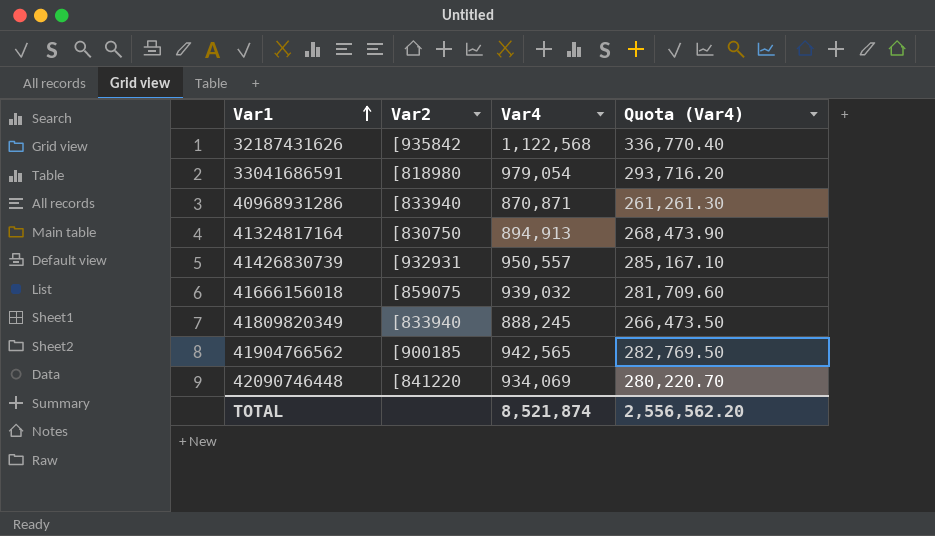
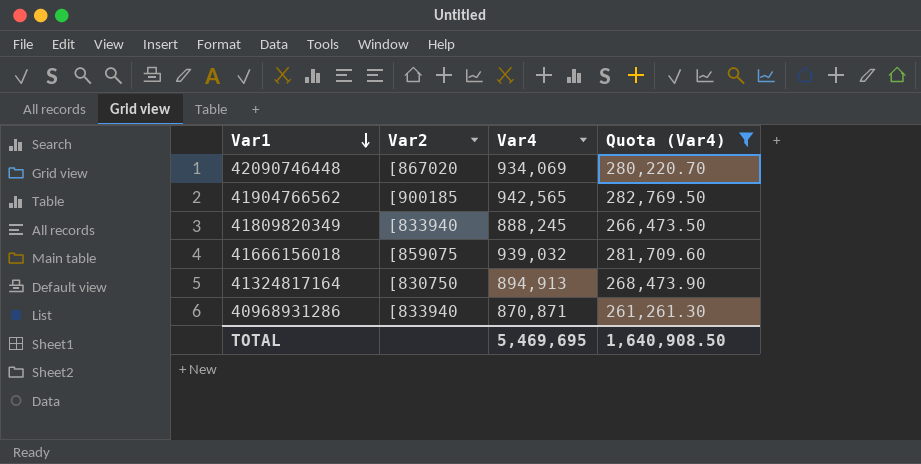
filter: none -> Quota (Var4) <= 282,769.50
row order: Var1 ascending -> Var1 descending
42090746448 | Var2: [841220 -> [867020
TOTAL | Var4: 8,521,874 -> 5,469,695
TOTAL | Quota (Var4): 2,556,562.20 -> 1,640,908.50

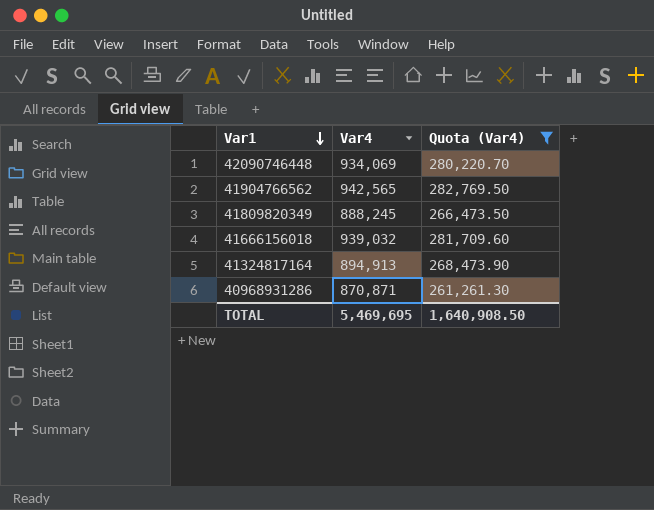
column Var2 | position: 2 -> none

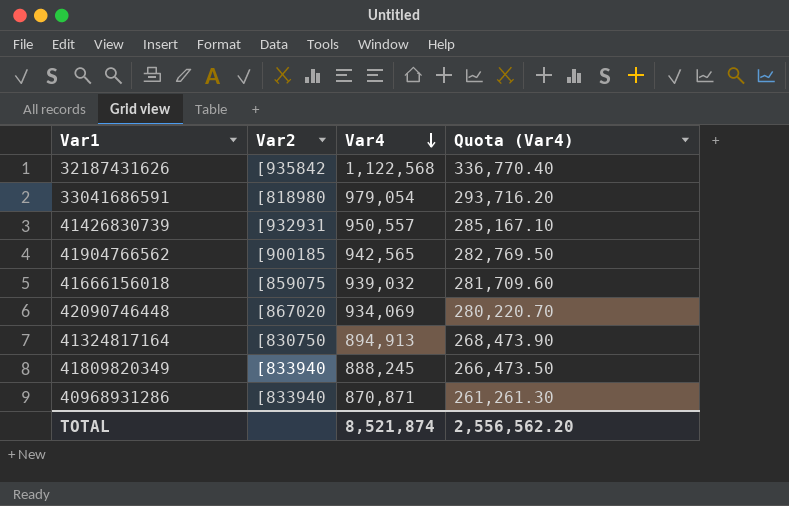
filter: Quota (Var4) <= 282,769.50 -> none
row order: Var1 descending -> Var4 descending
column Var2 | position: none -> 2
TOTAL | Var4: 5,469,695 -> 8,521,874
TOTAL | Quota (Var4): 1,640,908.50 -> 2,556,562.20

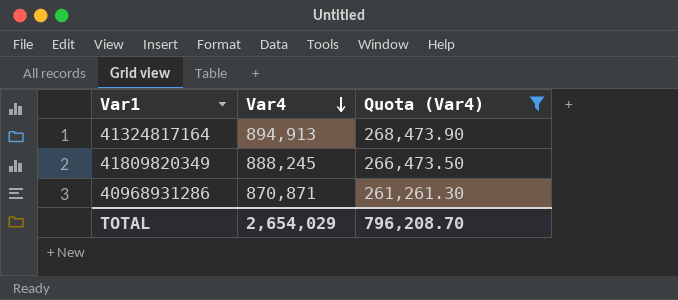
filter: none -> Quota (Var4) <= 268,473.90
column Var2 | position: 2 -> none
TOTAL | Var4: 8,521,874 -> 2,654,029
TOTAL | Quota (Var4): 2,556,562.20 -> 796,208.70

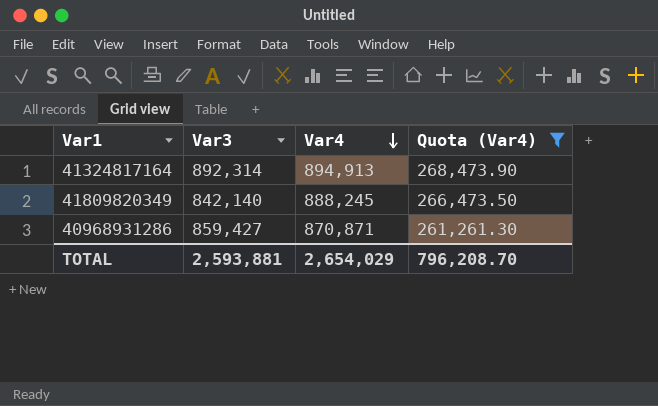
column Var3 | position: none -> 2

